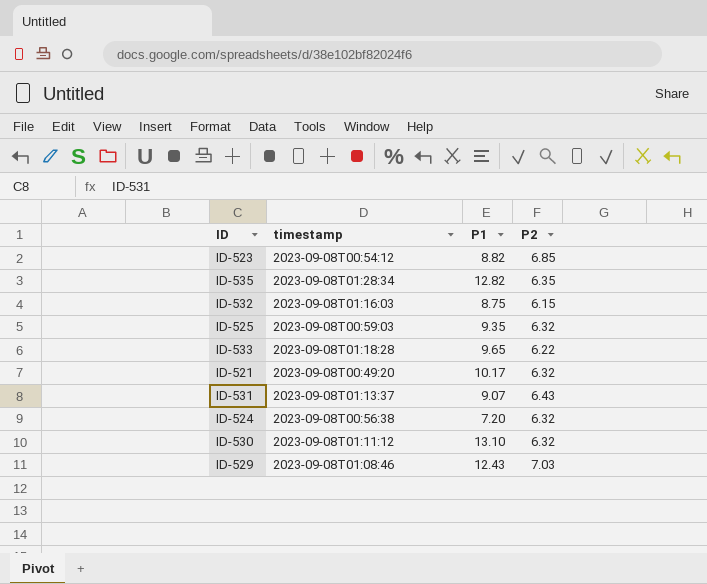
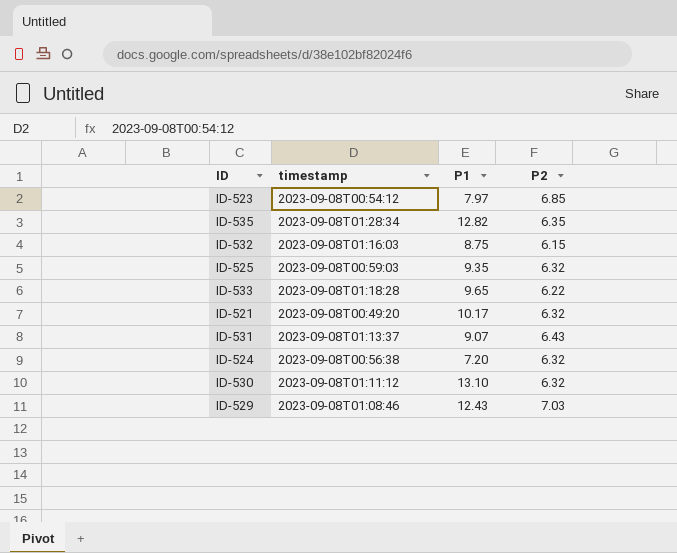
ID-523 | P1: 8.82 -> 7.97

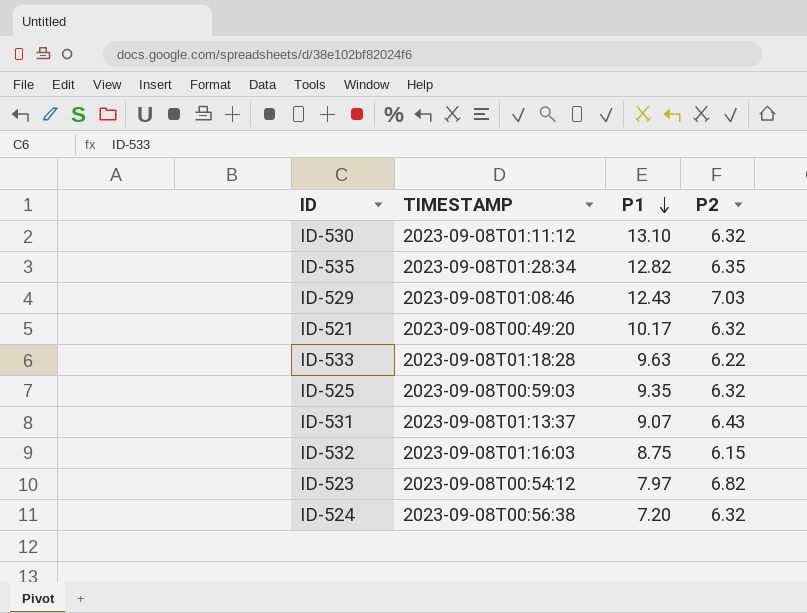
row order: none -> P1 descending
column name: timestamp -> TIMESTAMP
ID-533 | P1: 9.65 -> 9.63
ID-523 | P2: 6.85 -> 6.82

